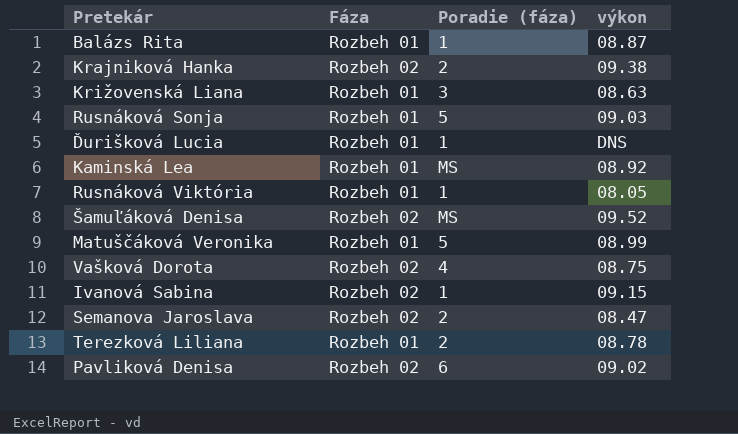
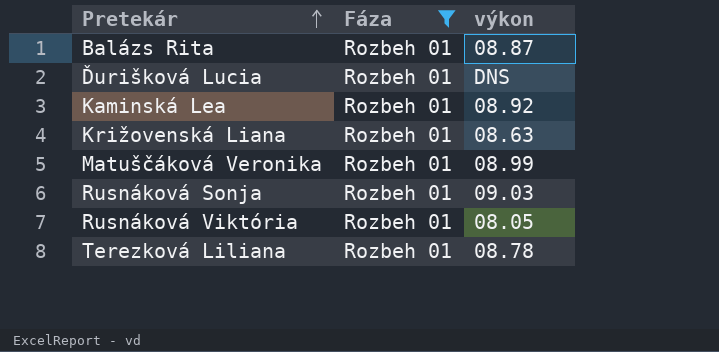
filter: none -> Fáza = Rozbeh 01
row order: none -> Pretekár ascending
column Poradie (fáza) | position: 3 -> none

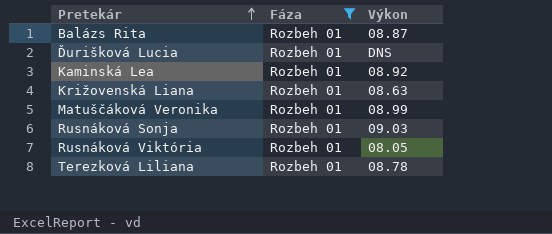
column name: výkon -> Výkon

